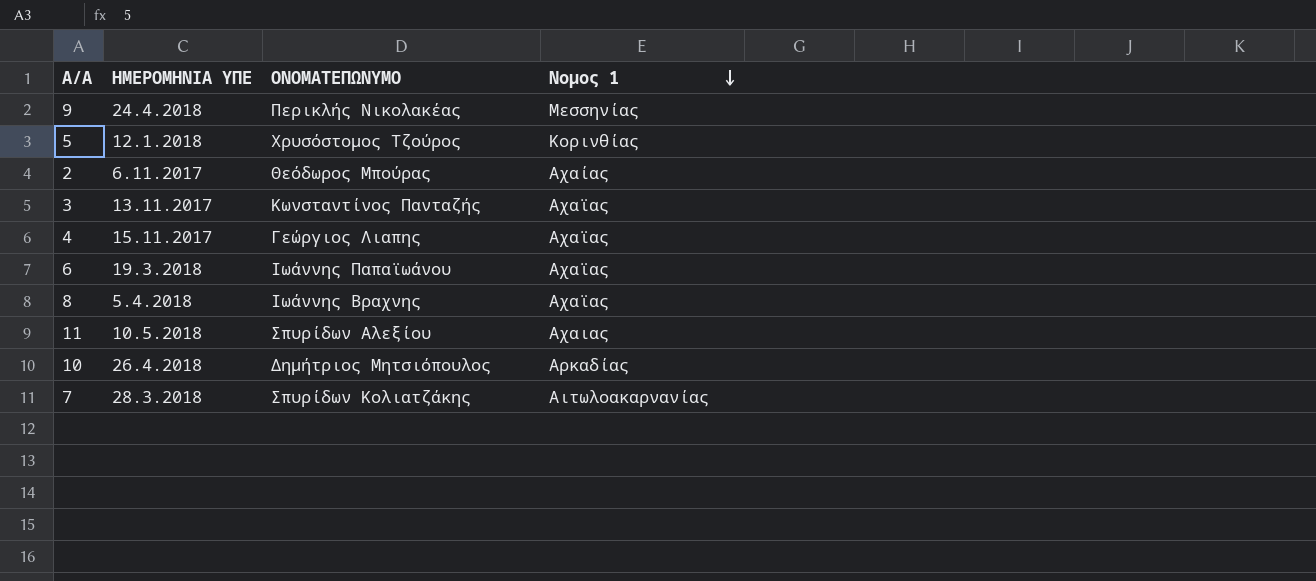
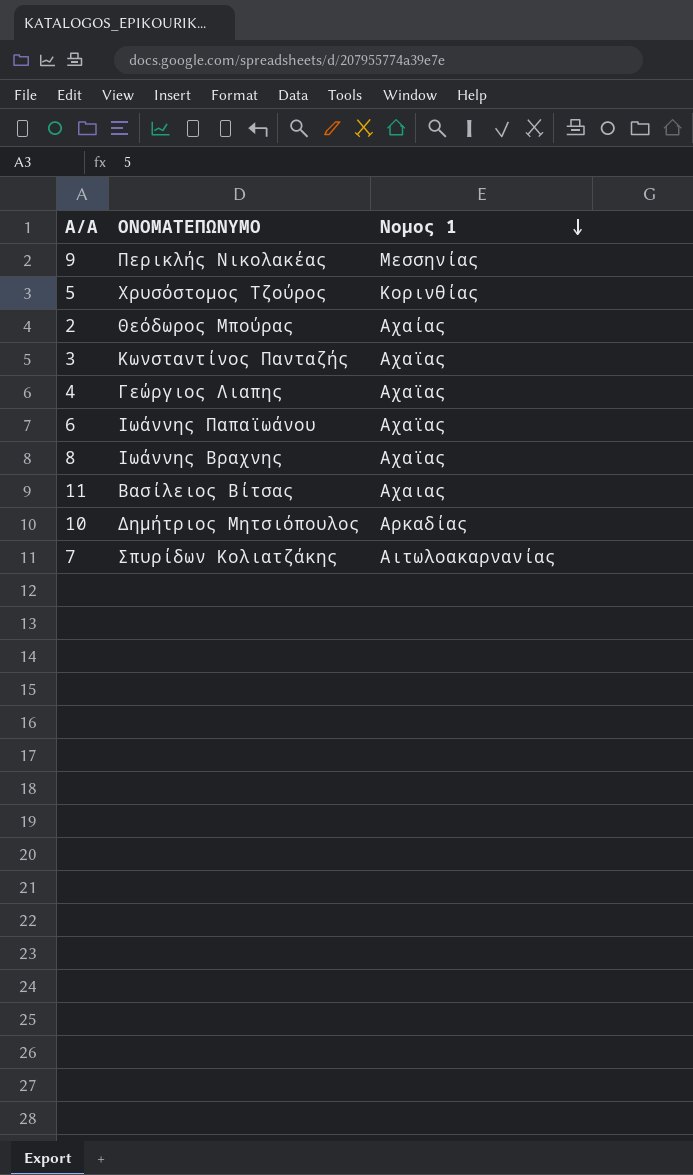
column ΗΜΕΡΟΜΗΝΙΑ ΥΠΕ | position: 2 -> none
11 | ΟΝΟΜΑΤΕΠΩΝΥΜΟ: Σπυρίδων Αλεξίου -> Βασίλειος Βίτσας

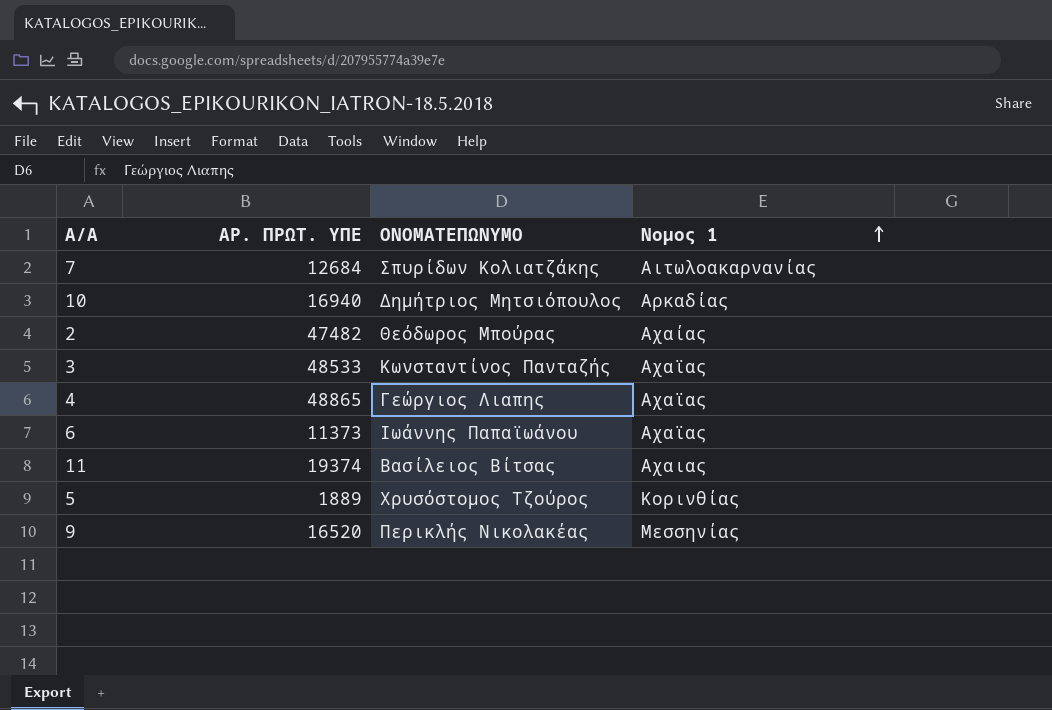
row order: Νομος 1 descending -> Νομος 1 ascending
column ΑΡ. ΠΡΩΤ. ΥΠΕ | position: none -> 2
row 8: Ιωάννης Βραχνης | Αχαϊας -> none

